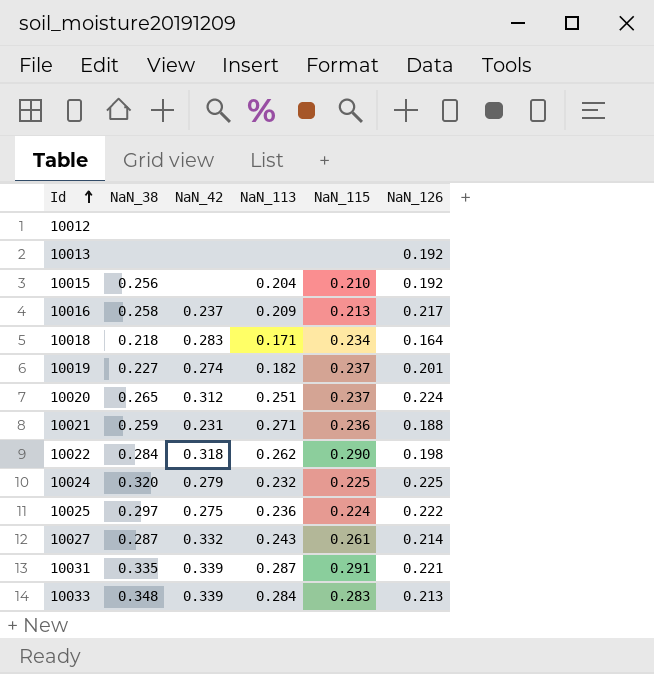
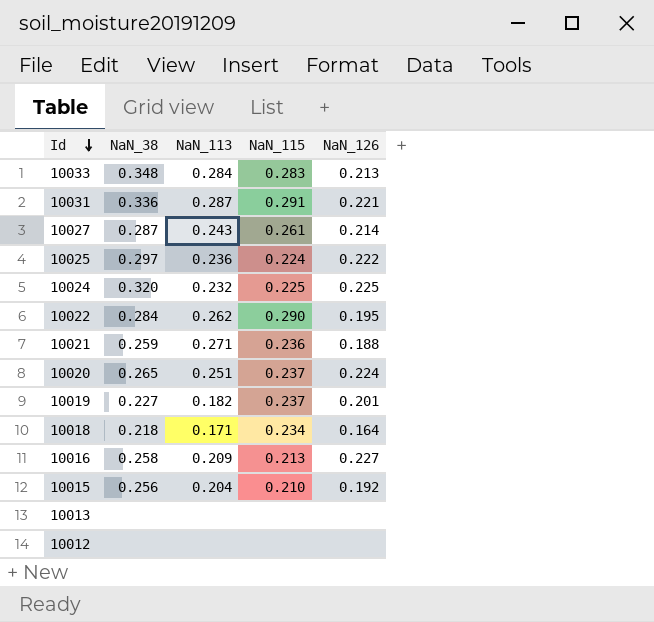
row order: Id ascending -> Id descending
column NaN_42 | position: 3 -> none
10031 | NaN_38: 0.335 -> 0.336
10022 | NaN_126: 0.198 -> 0.195
10016 | NaN_126: 0.217 -> 0.227
10013 | NaN_126: 0.192 -> none

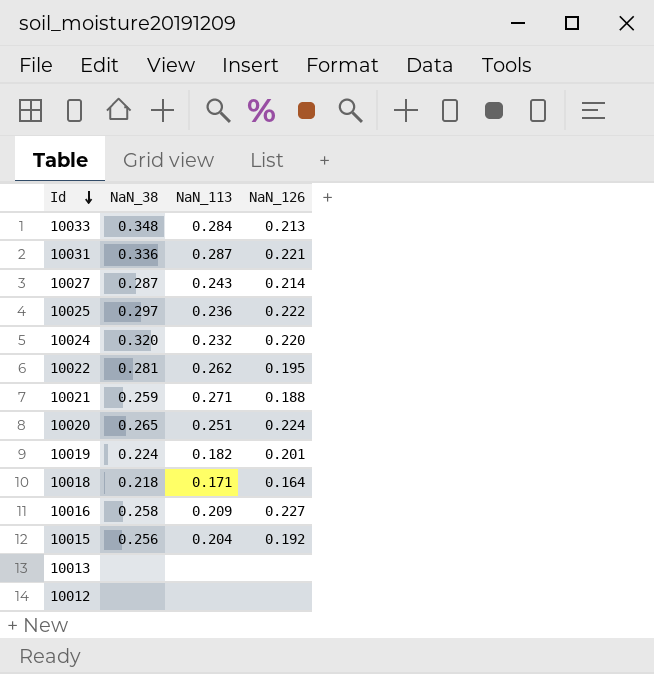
column NaN_115 | position: 4 -> none
10024 | NaN_126: 0.225 -> 0.220
10022 | NaN_38: 0.284 -> 0.281
10019 | NaN_38: 0.227 -> 0.224

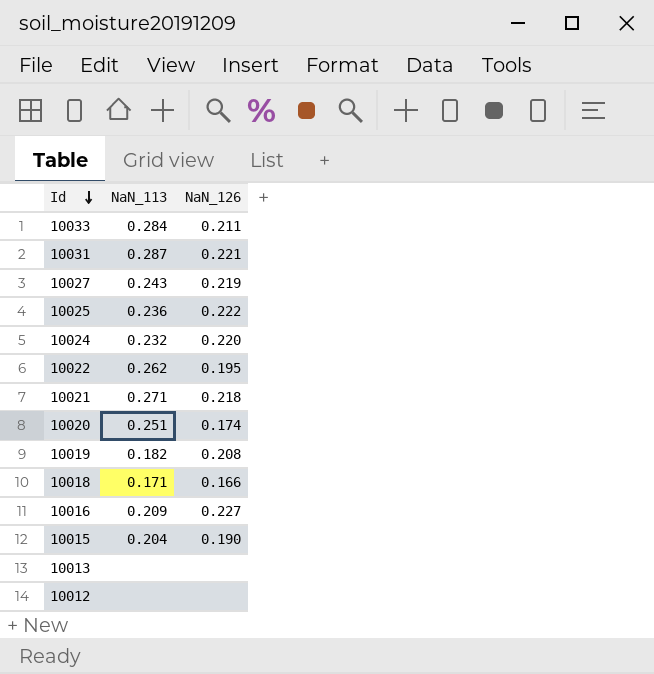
column NaN_38 | position: 2 -> none
10033 | NaN_126: 0.213 -> 0.211
10027 | NaN_126: 0.214 -> 0.219
10021 | NaN_126: 0.188 -> 0.218
10020 | NaN_126: 0.224 -> 0.174
10019 | NaN_126: 0.201 -> 0.208
10018 | NaN_126: 0.164 -> 0.166
10015 | NaN_126: 0.192 -> 0.190

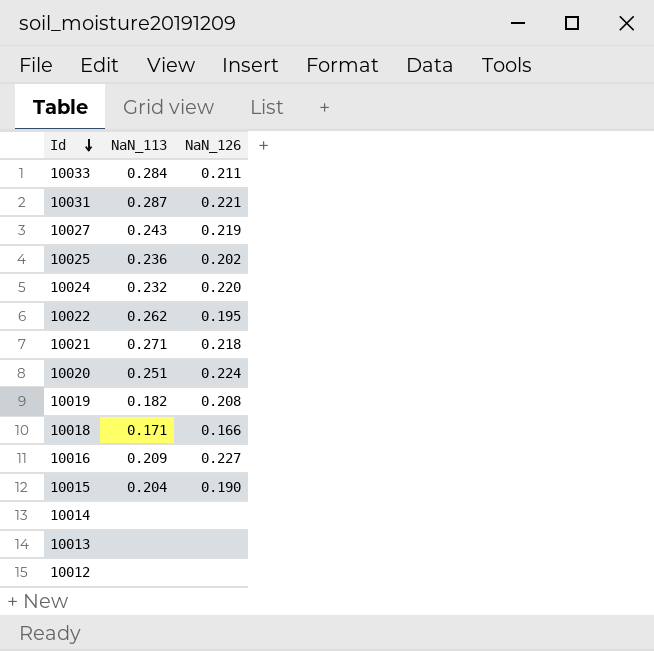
10025 | NaN_126: 0.222 -> 0.202
10020 | NaN_126: 0.174 -> 0.224
row 10014: none -> none | none

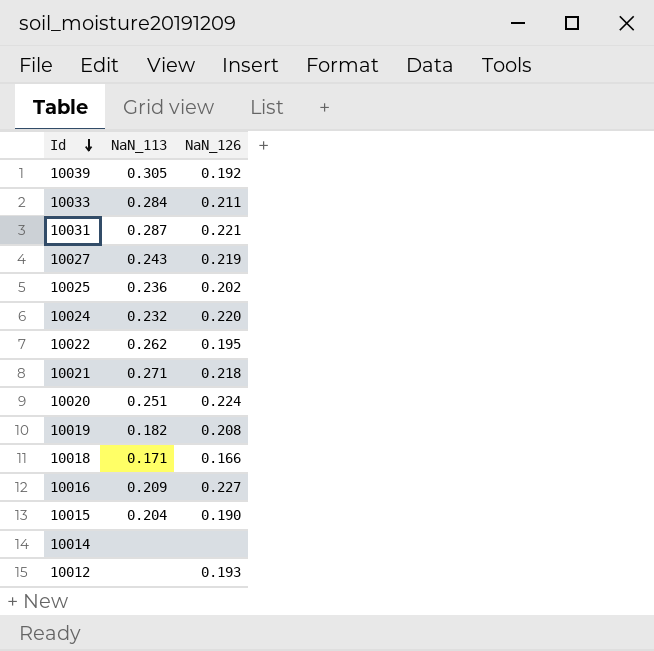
row 10013: none | none -> none
row 10039: none -> 0.305 | 0.192
10012 | NaN_126: none -> 0.193

